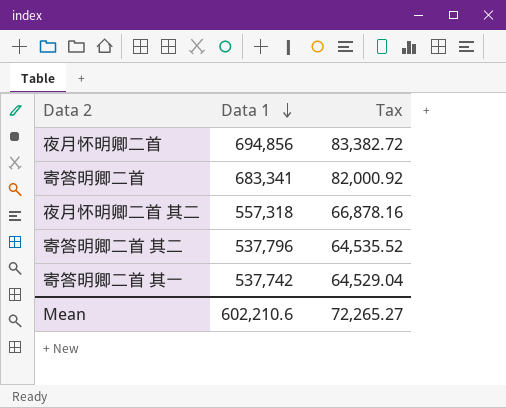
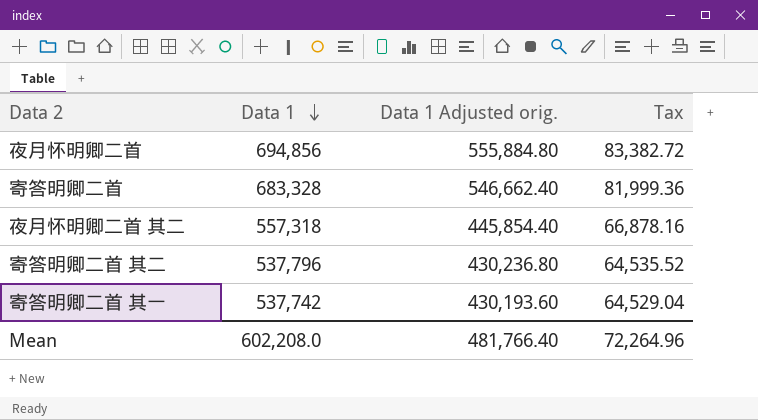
column Data 1 Adjusted orig. | formula: none -> [Data 1] * 0.8
寄答明卿二首 | Data 1: 683,341 -> 683,328
寄答明卿二首 | Tax: 82,000.92 -> 81,999.36
Mean | Data 1: 602,210.6 -> 602,208.0
Mean | Tax: 72,265.27 -> 72,264.96

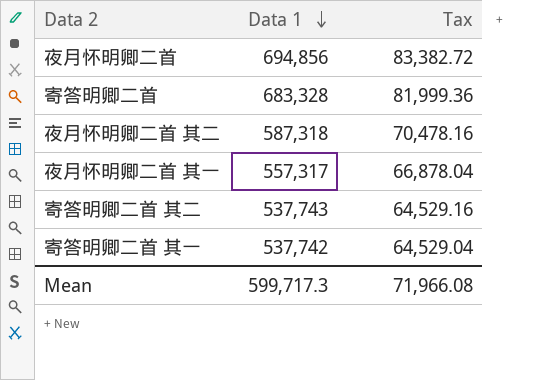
column Data 1 Adjusted orig. | formula: [Data 1] * 0.8 -> none
夜月怀明卿二首 其二 | Data 1: 557,318 -> 587,318
夜月怀明卿二首 其二 | Tax: 66,878.16 -> 70,478.16
row 夜月怀明卿二首 其一: none -> 557,317 | 66,878.04
寄答明卿二首 其二 | Data 1: 537,796 -> 537,743
寄答明卿二首 其二 | Tax: 64,535.52 -> 64,529.16
Mean | Data 1: 602,208.0 -> 599,717.3
Mean | Tax: 72,264.96 -> 71,966.08

